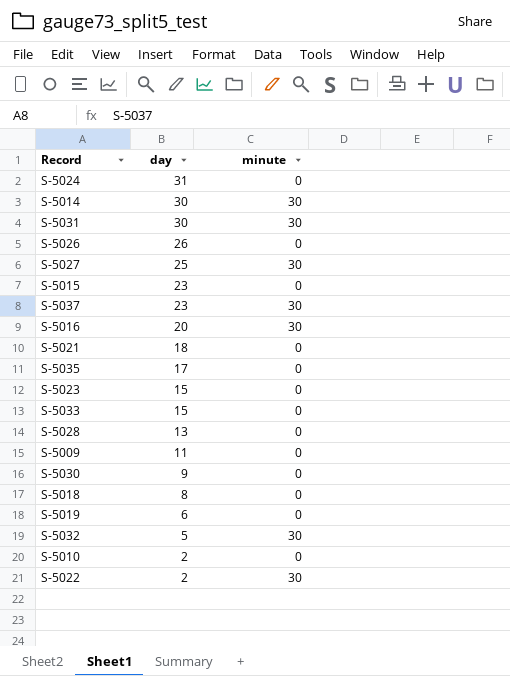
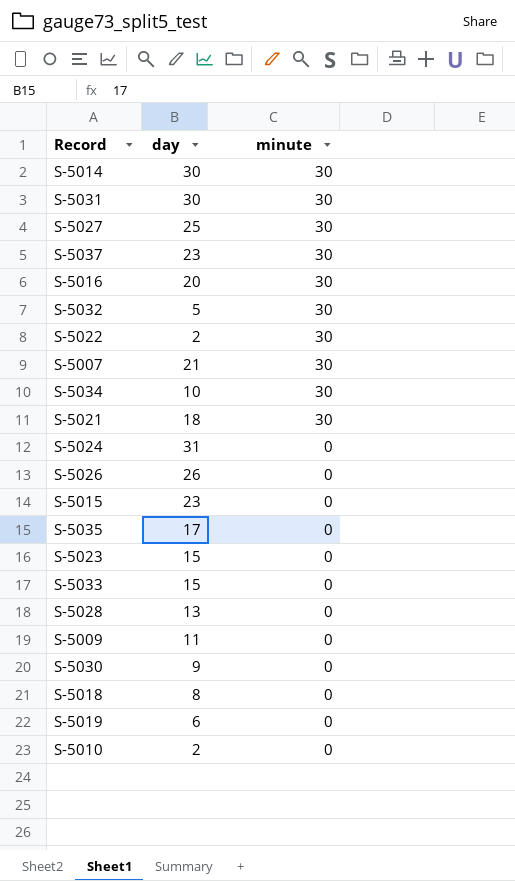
row order: day descending -> minute descending
row S-5007: none -> 21 | 30
row S-5034: none -> 10 | 30
S-5021 | minute: 0 -> 30

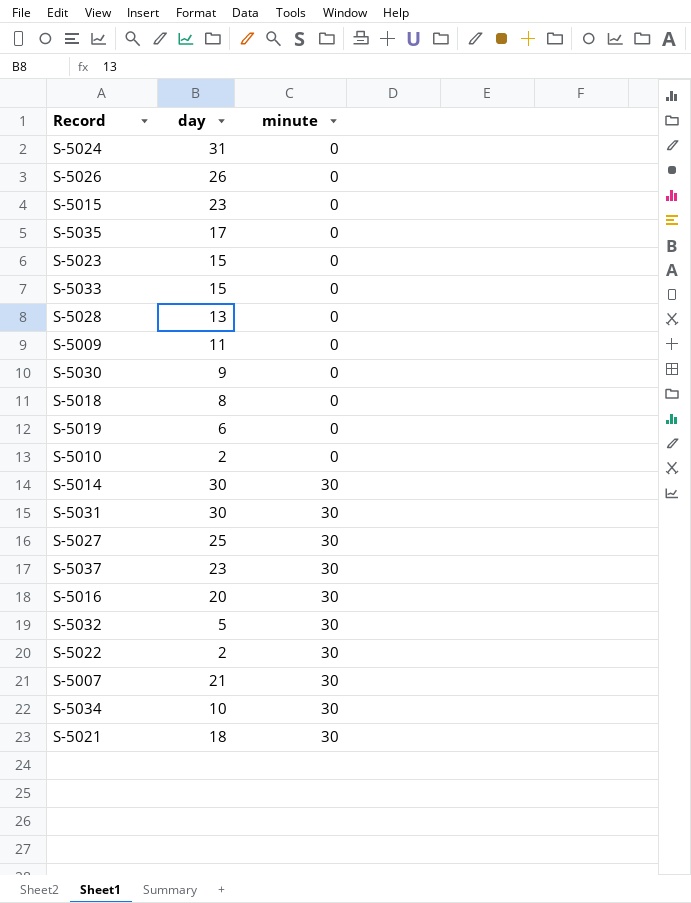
row order: minute descending -> minute ascending

